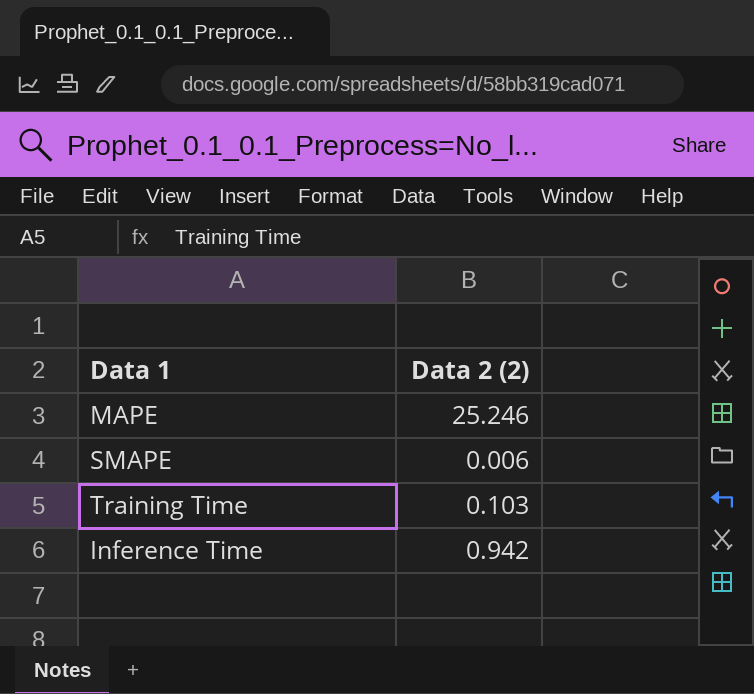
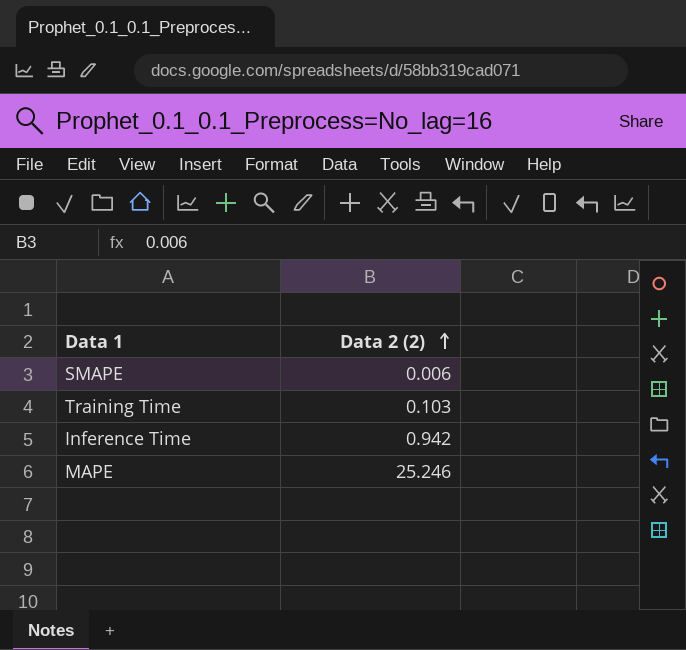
row order: none -> Data 2 (2) ascending

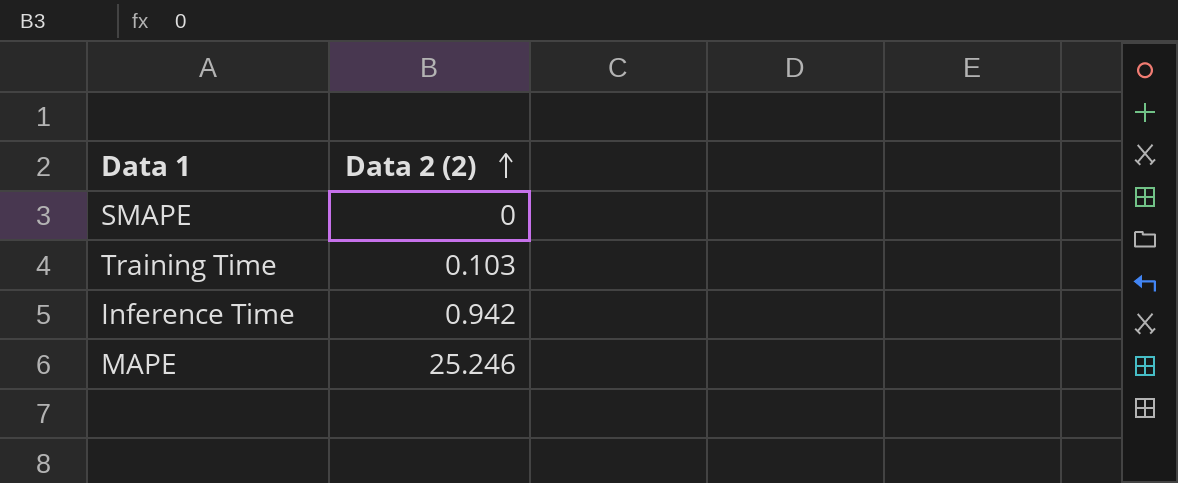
SMAPE | Data 2 (2): 0.006 -> 0

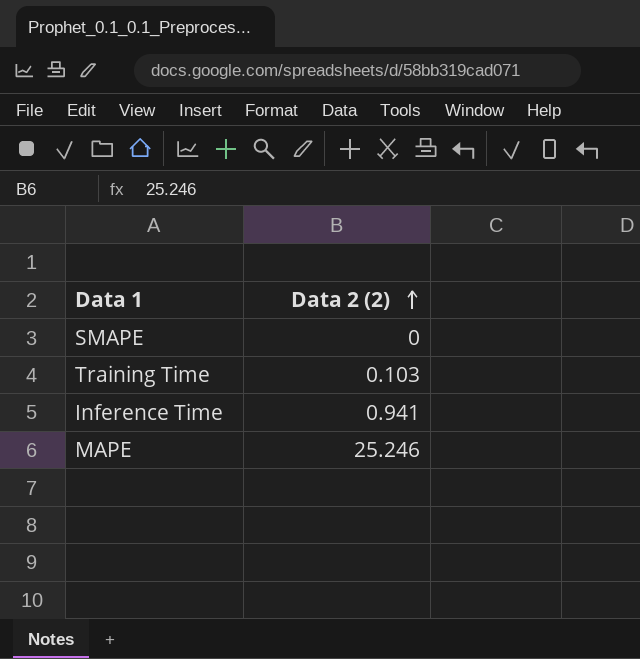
Inference Time | Data 2 (2): 0.942 -> 0.941

